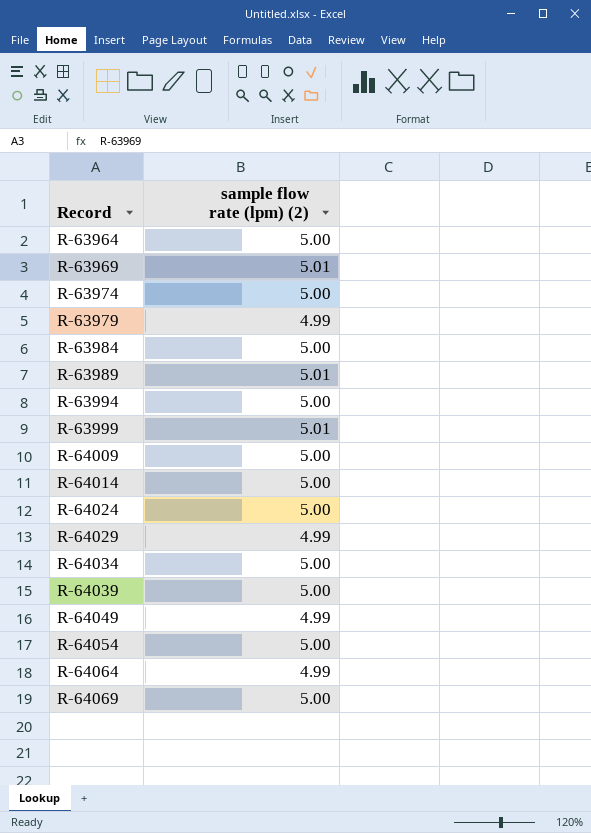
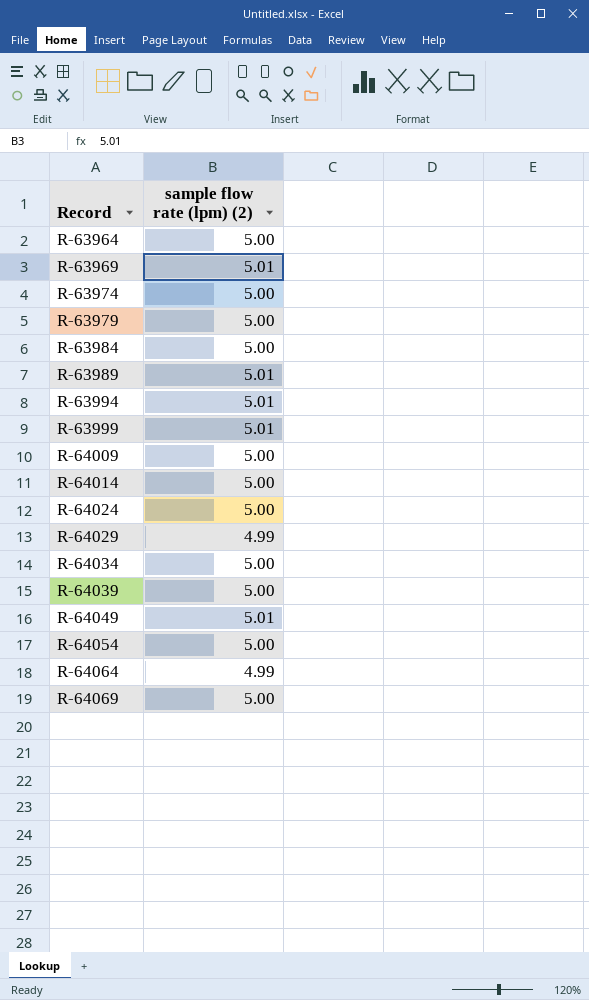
R-63979 | sample flow rate (lpm) (2): 4.99 -> 5.00
R-63994 | sample flow rate (lpm) (2): 5.00 -> 5.01
R-64049 | sample flow rate (lpm) (2): 4.99 -> 5.01

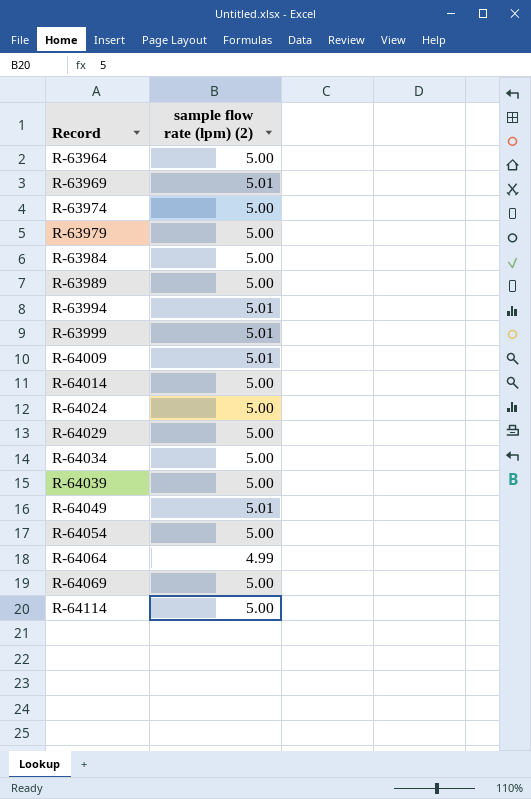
R-63989 | sample flow rate (lpm) (2): 5.01 -> 5.00
R-64009 | sample flow rate (lpm) (2): 5.00 -> 5.01
R-64029 | sample flow rate (lpm) (2): 4.99 -> 5.00
row R-64114: none -> 5.00

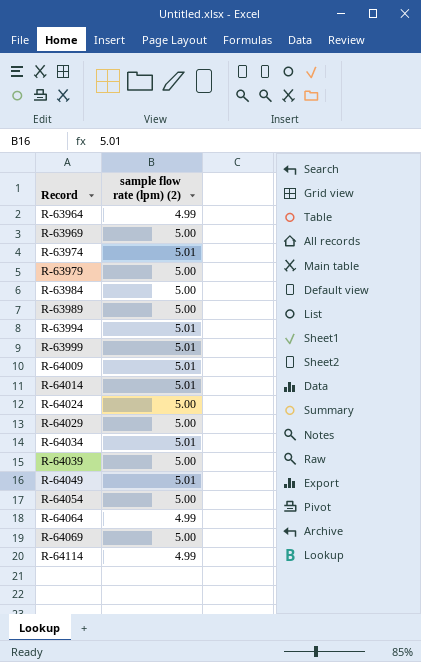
R-63964 | sample flow rate (lpm) (2): 5.00 -> 4.99
R-63969 | sample flow rate (lpm) (2): 5.01 -> 5.00
R-63974 | sample flow rate (lpm) (2): 5.00 -> 5.01
R-64014 | sample flow rate (lpm) (2): 5.00 -> 5.01
R-64034 | sample flow rate (lpm) (2): 5.00 -> 5.01
R-64114 | sample flow rate (lpm) (2): 5.00 -> 4.99

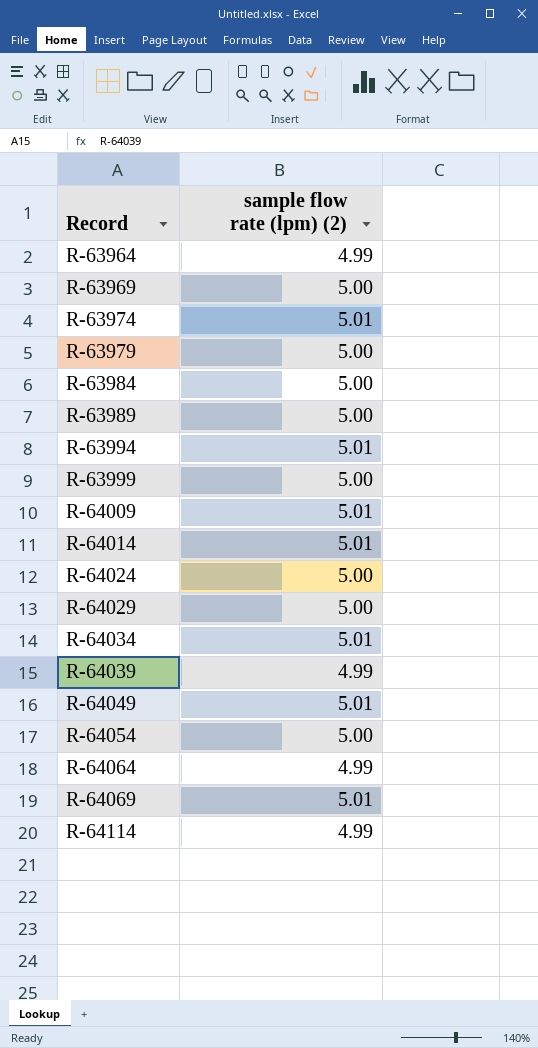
R-63999 | sample flow rate (lpm) (2): 5.01 -> 5.00
R-64039 | sample flow rate (lpm) (2): 5.00 -> 4.99
R-64069 | sample flow rate (lpm) (2): 5.00 -> 5.01

